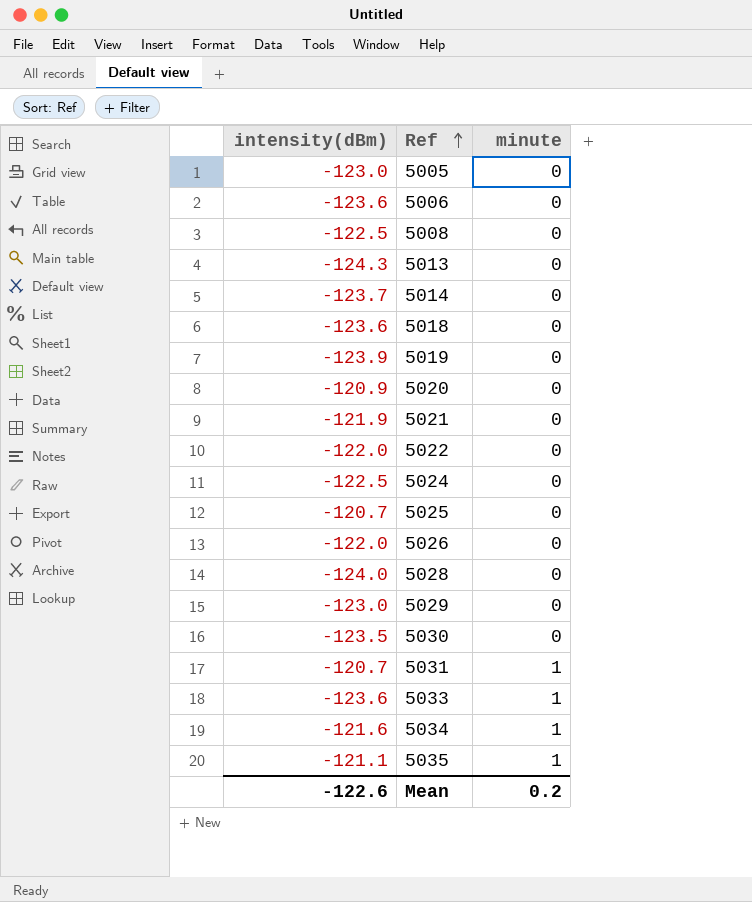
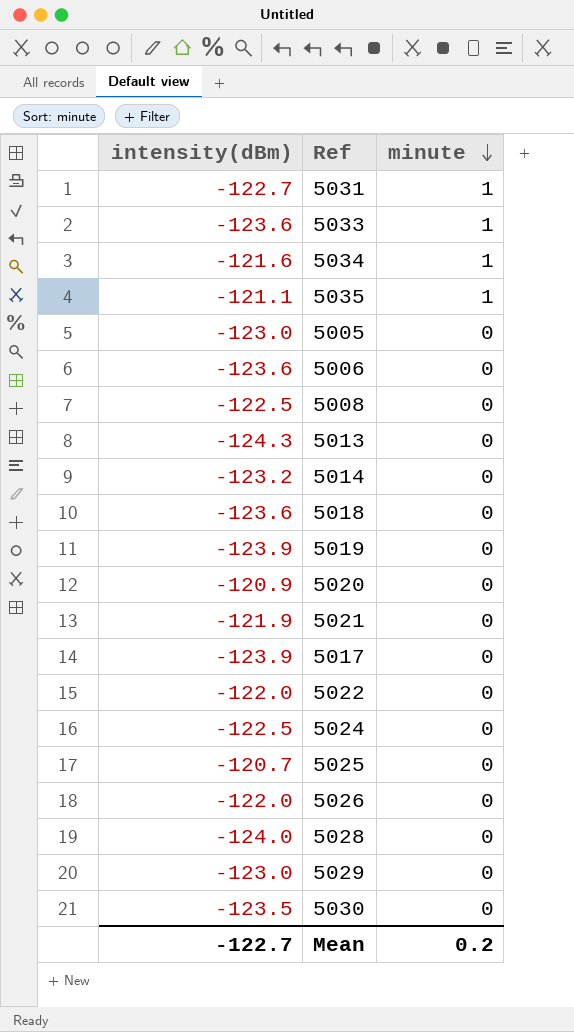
row order: Ref ascending -> minute descending
5031 | intensity(dBm): -120.7 -> -122.7
5014 | intensity(dBm): -123.7 -> -123.2
row 5017: none -> -123.9 | 0
Mean | intensity(dBm): -122.6 -> -122.7

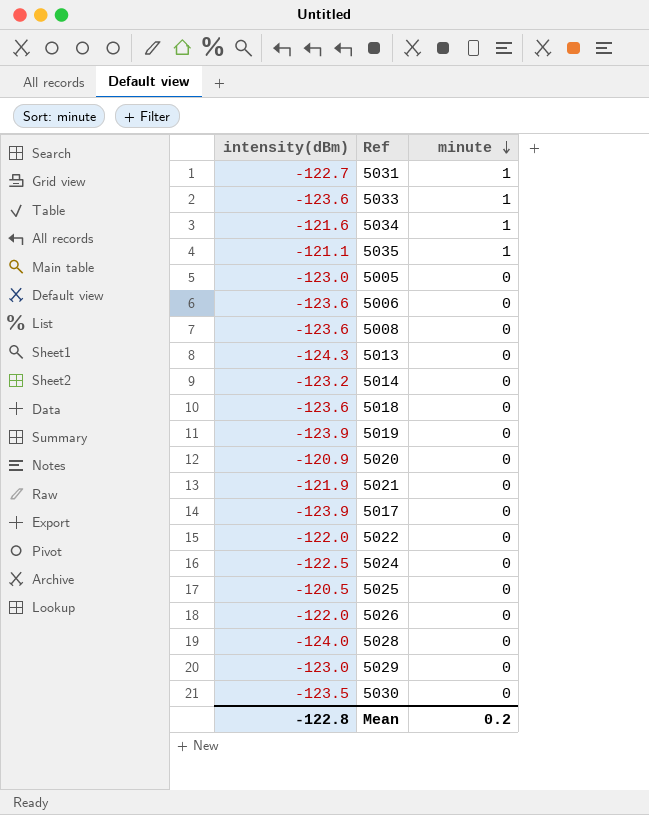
5008 | intensity(dBm): -122.5 -> -123.6
5025 | intensity(dBm): -120.7 -> -120.5
Mean | intensity(dBm): -122.7 -> -122.8

